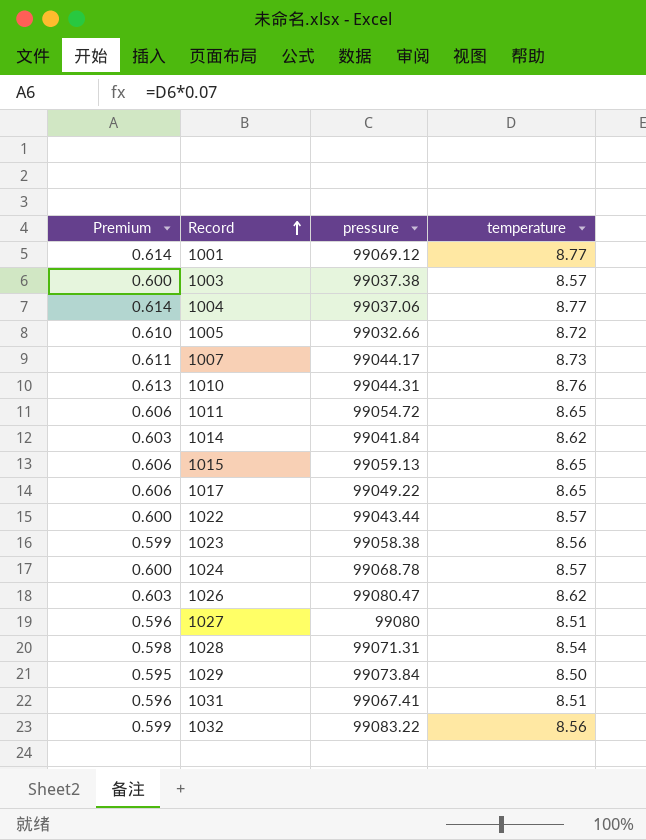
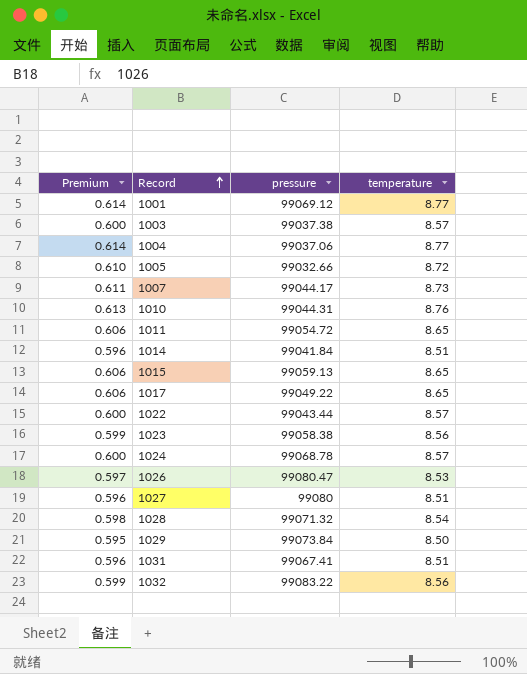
1014 | Premium: 0.603 -> 0.596
1014 | temperature: 8.62 -> 8.51
1026 | Premium: 0.603 -> 0.597
1026 | temperature: 8.62 -> 8.53
1028 | pressure: 99071.31 -> 99071.32

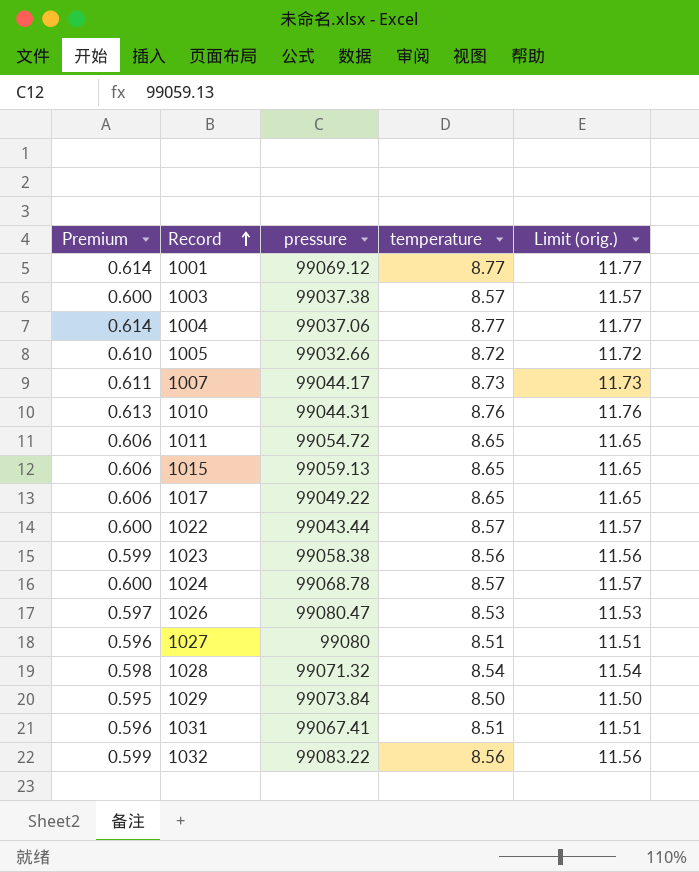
column Limit (orig.) | formula: none -> [temperature] + 3
row 1014: 0.596 | 99041.84 | 8.51 -> none

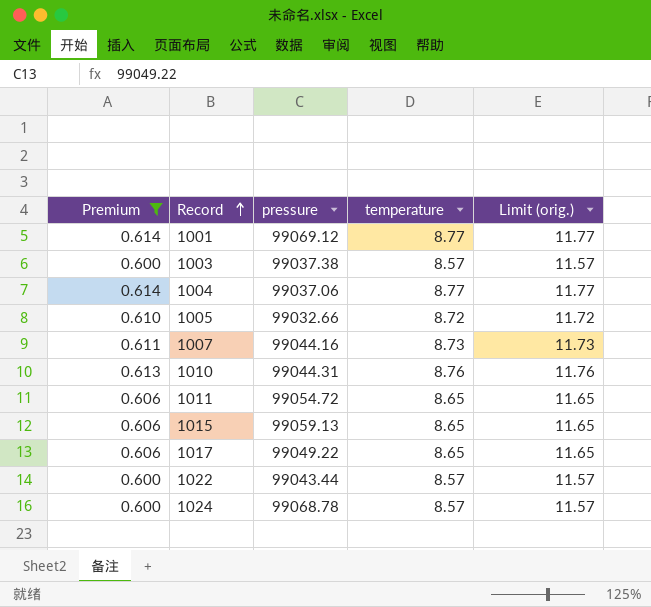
filter: none -> Premium >= 0.600
1007 | pressure: 99044.17 -> 99044.16

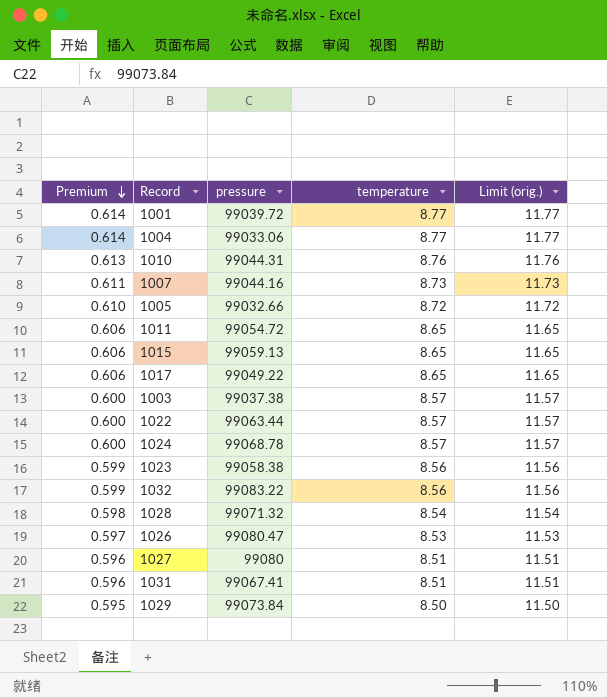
filter: Premium >= 0.600 -> none
row order: Record ascending -> Premium descending
1001 | pressure: 99069.12 -> 99039.72
1004 | pressure: 99037.06 -> 99033.06
1022 | pressure: 99043.44 -> 99063.44

